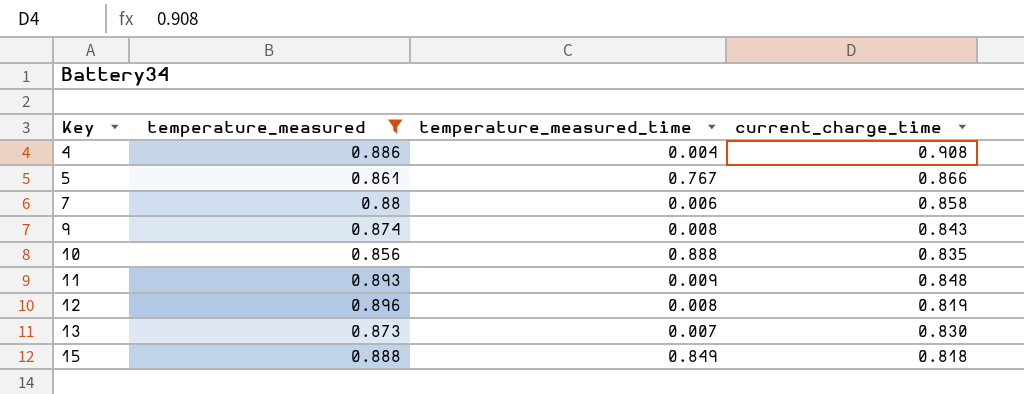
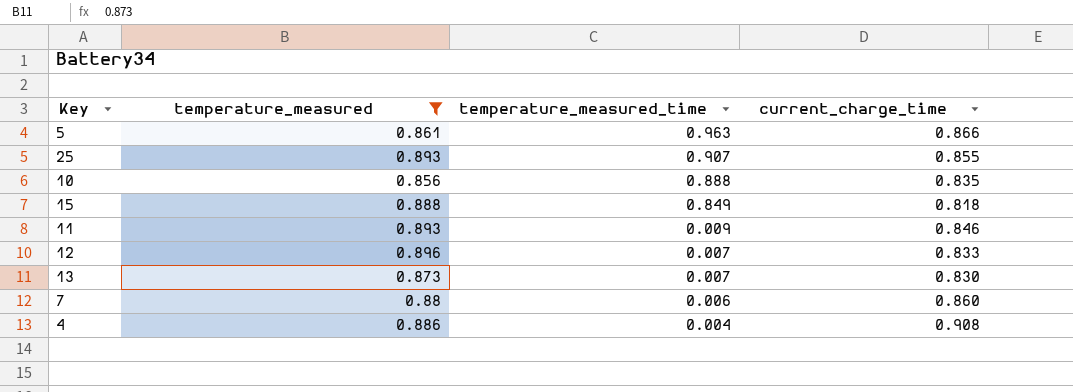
row order: Key ascending -> temperature_measured_time descending
row 9: 0.874 | 0.008 | 0.843 -> none
5 | temperature_measured_time: 0.767 -> 0.963
row 25: none -> 0.893 | 0.907 | 0.855
11 | current_charge_time: 0.848 -> 0.846
12 | temperature_measured_time: 0.008 -> 0.007
12 | current_charge_time: 0.819 -> 0.833
7 | current_charge_time: 0.858 -> 0.860

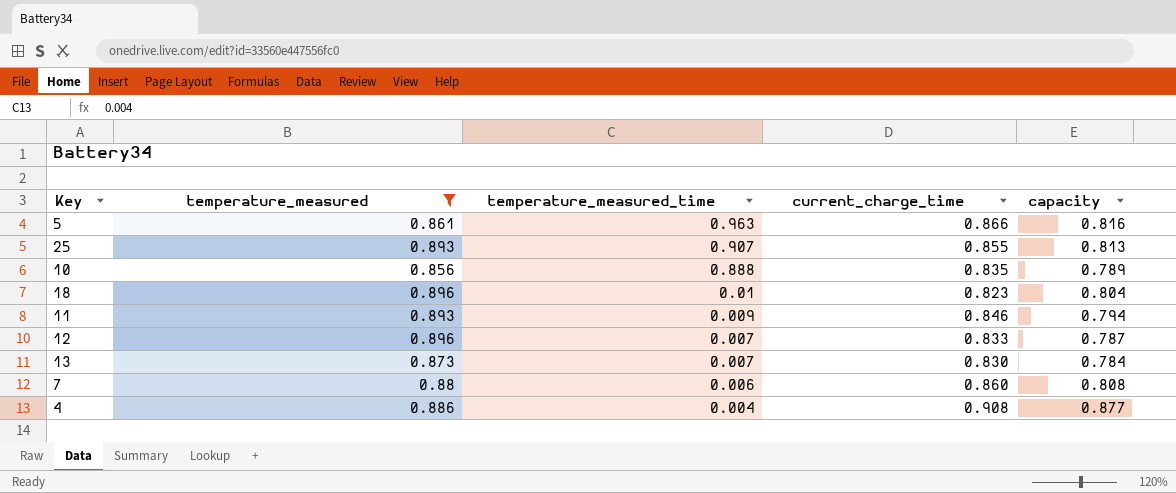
column capacity | position: none -> 5
row 15: 0.888 | 0.849 | 0.818 -> none
row 18: none -> 0.896 | 0.01 | 0.823 | 0.804

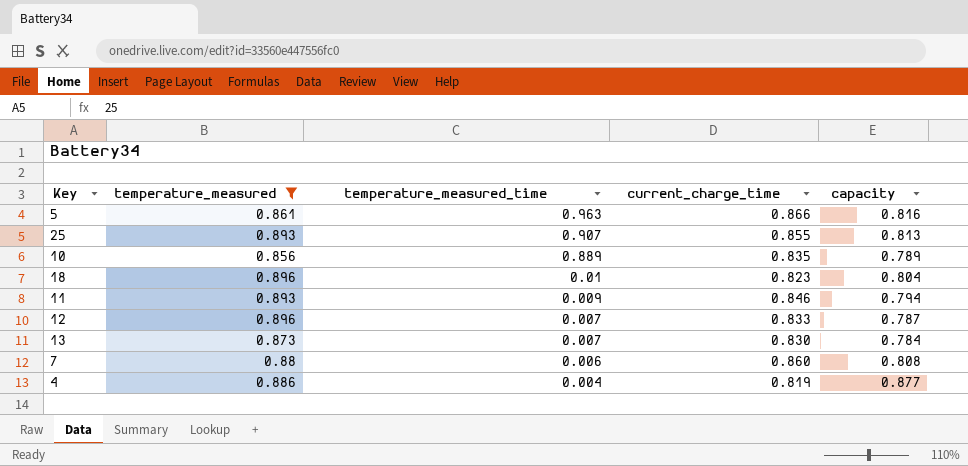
10 | temperature_measured_time: 0.888 -> 0.889
4 | current_charge_time: 0.908 -> 0.819

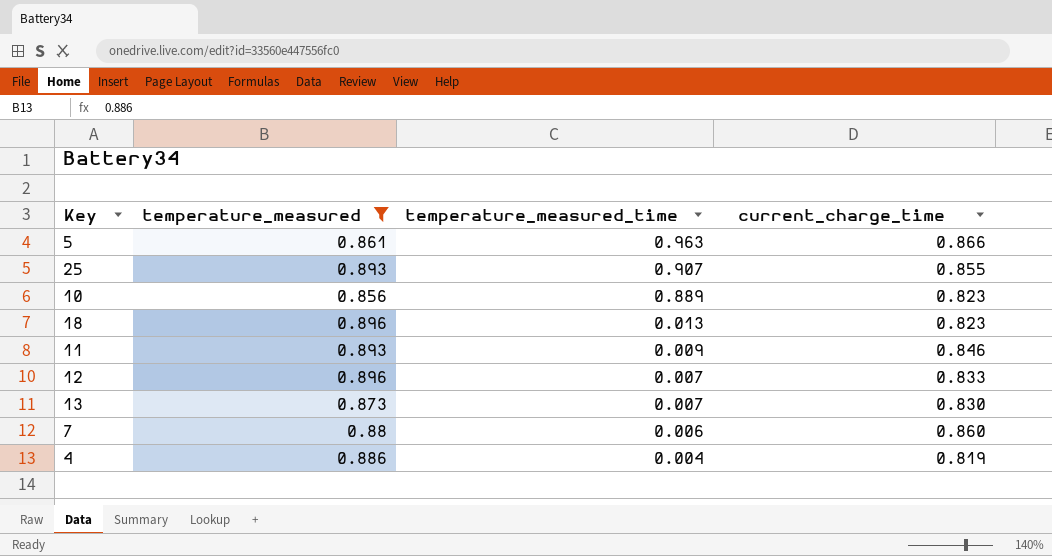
column capacity | position: 5 -> none
10 | current_charge_time: 0.835 -> 0.823
18 | temperature_measured_time: 0.01 -> 0.013

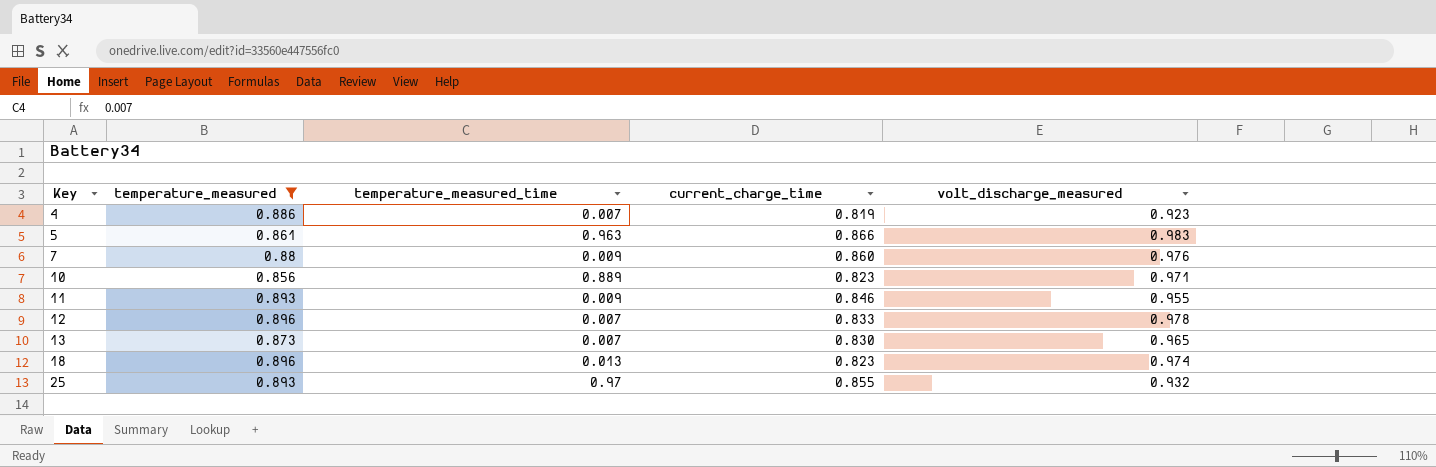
row order: temperature_measured_time descending -> Key ascending
column volt_discharge_measured | position: none -> 5
4 | temperature_measured_time: 0.004 -> 0.007
7 | temperature_measured_time: 0.006 -> 0.009
25 | temperature_measured_time: 0.907 -> 0.97

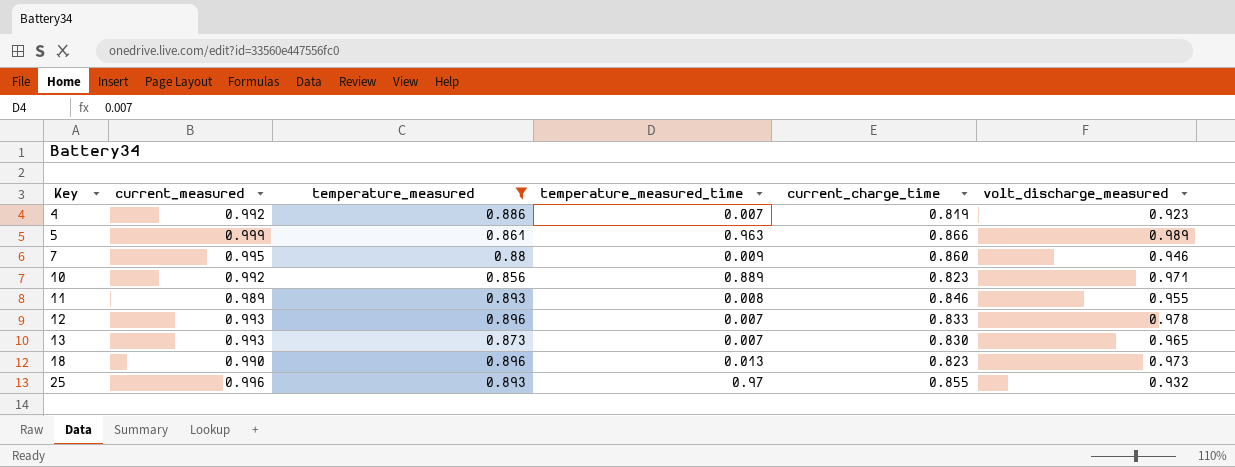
column current_measured | position: none -> 2
5 | volt_discharge_measured: 0.983 -> 0.989
7 | volt_discharge_measured: 0.976 -> 0.946
11 | temperature_measured_time: 0.009 -> 0.008
18 | volt_discharge_measured: 0.974 -> 0.973

